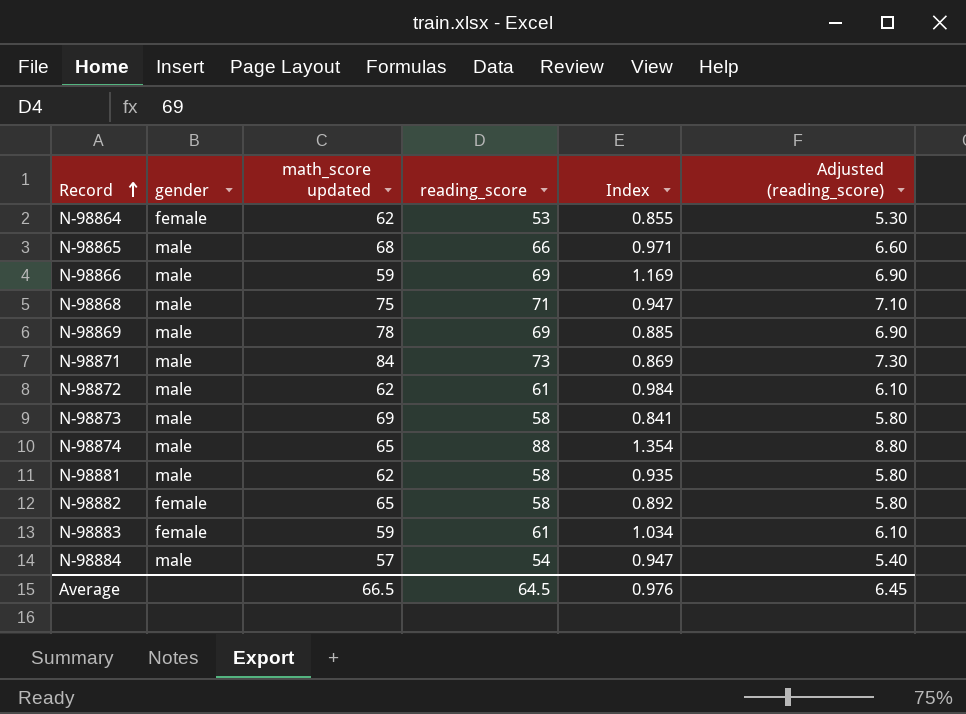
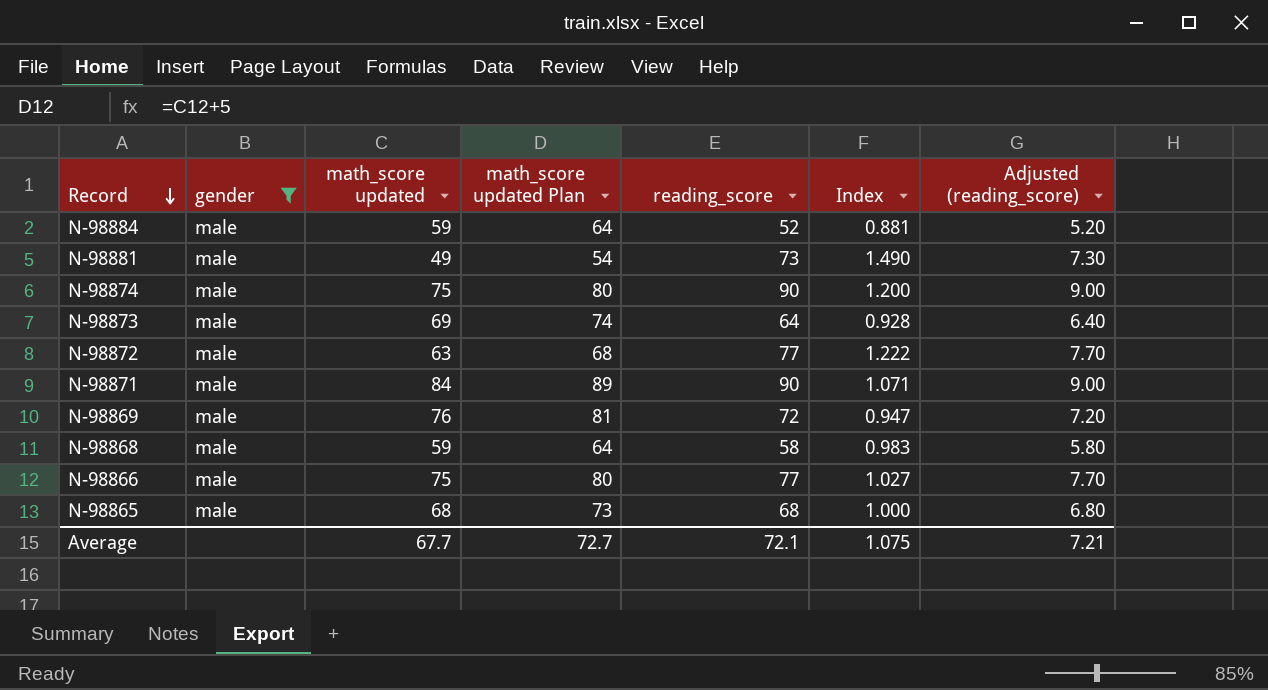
filter: none -> gender = male
row order: Record ascending -> Record descending
column math_score updated Plan | formula: none -> [math_score updated] + 5
N-98884 | math_score updated: 57 -> 59
N-98884 | reading_score: 54 -> 52
N-98884 | Index: 0.947 -> 0.881
N-98884 | Adjusted (reading_score): 5.40 -> 5.20
N-98881 | math_score updated: 62 -> 49
N-98881 | reading_score: 58 -> 73
N-98881 | Index: 0.935 -> 1.490
N-98881 | Adjusted (reading_score): 5.80 -> 7.30
N-98874 | math_score updated: 65 -> 75
N-98874 | reading_score: 88 -> 90
N-98874 | Index: 1.354 -> 1.200
N-98874 | Adjusted (reading_score): 8.80 -> 9.00
N-98873 | reading_score: 58 -> 64
N-98873 | Index: 0.841 -> 0.928
N-98873 | Adjusted (reading_score): 5.80 -> 6.40
N-98872 | math_score updated: 62 -> 63
N-98872 | reading_score: 61 -> 77
N-98872 | Index: 0.984 -> 1.222
N-98872 | Adjusted (reading_score): 6.10 -> 7.70
N-98871 | reading_score: 73 -> 90
N-98871 | Index: 0.869 -> 1.071
N-98871 | Adjusted (reading_score): 7.30 -> 9.00
N-98869 | math_score updated: 78 -> 76
N-98869 | reading_score: 69 -> 72
N-98869 | Index: 0.885 -> 0.947
N-98869 | Adjusted (reading_score): 6.90 -> 7.20
N-98868 | math_score updated: 75 -> 59
N-98868 | reading_score: 71 -> 58
N-98868 | Index: 0.947 -> 0.983
N-98868 | Adjusted (reading_score): 7.10 -> 5.80
N-98866 | math_score updated: 59 -> 75
N-98866 | reading_score: 69 -> 77
N-98866 | Index: 1.169 -> 1.027
N-98866 | Adjusted (reading_score): 6.90 -> 7.70
N-98865 | reading_score: 66 -> 68
N-98865 | Index: 0.971 -> 1.000
N-98865 | Adjusted (reading_score): 6.60 -> 6.80
Average | math_score updated: 66.5 -> 67.7
Average | reading_score: 64.5 -> 72.1
Average | Index: 0.976 -> 1.075
Average | Adjusted (reading_score): 6.45 -> 7.21

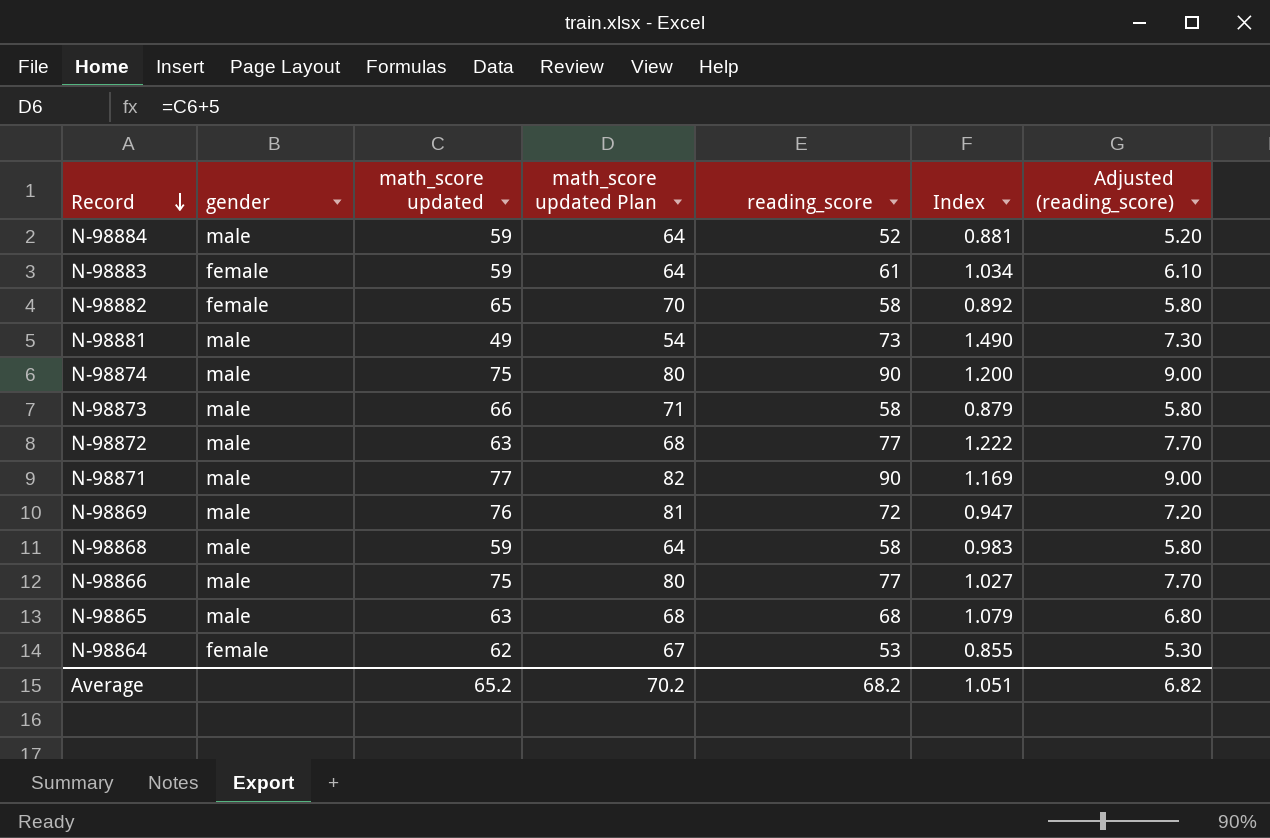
filter: gender = male -> none
N-98873 | math_score updated: 69 -> 66
N-98873 | math_score updated Plan: 74 -> 71
N-98873 | reading_score: 64 -> 58
N-98873 | Index: 0.928 -> 0.879
N-98873 | Adjusted (reading_score): 6.40 -> 5.80
N-98871 | math_score updated: 84 -> 77
N-98871 | math_score updated Plan: 89 -> 82
N-98871 | Index: 1.071 -> 1.169
N-98865 | math_score updated: 68 -> 63
N-98865 | math_score updated Plan: 73 -> 68
N-98865 | Index: 1.000 -> 1.079
Average | math_score updated: 67.7 -> 65.2
Average | math_score updated Plan: 72.7 -> 70.2
Average | reading_score: 72.1 -> 68.2
Average | Index: 1.075 -> 1.051
Average | Adjusted (reading_score): 7.21 -> 6.82

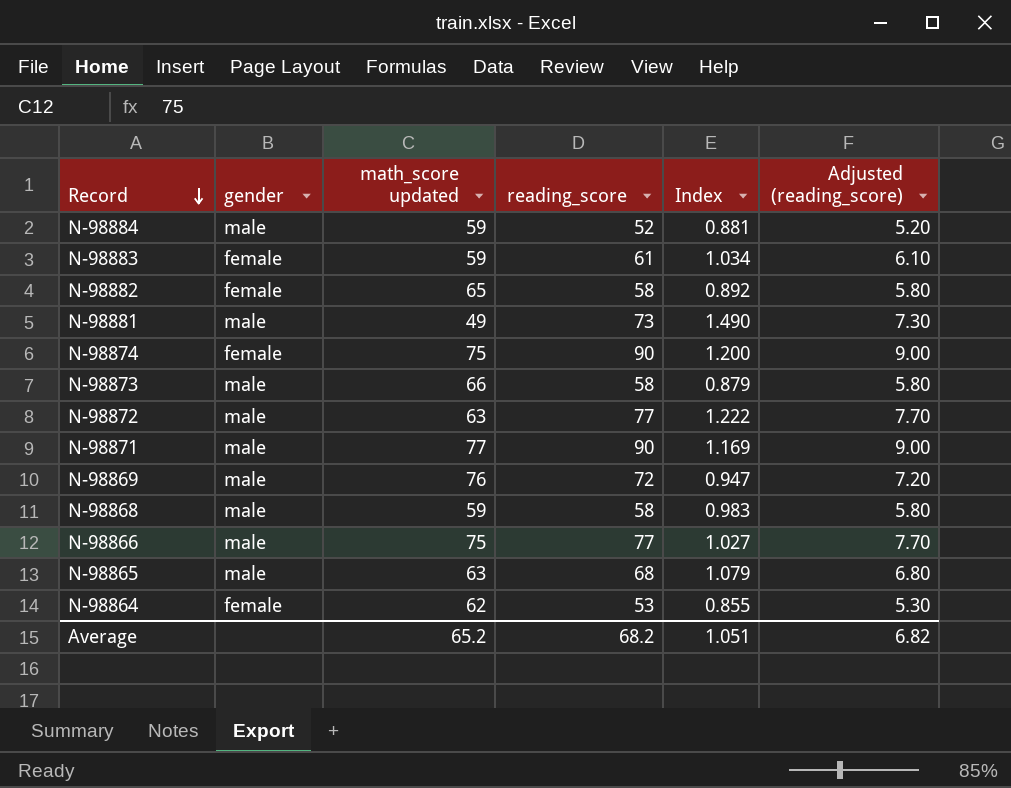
column math_score updated Plan | formula: [math_score updated] + 5 -> none
N-98874 | gender: male -> female

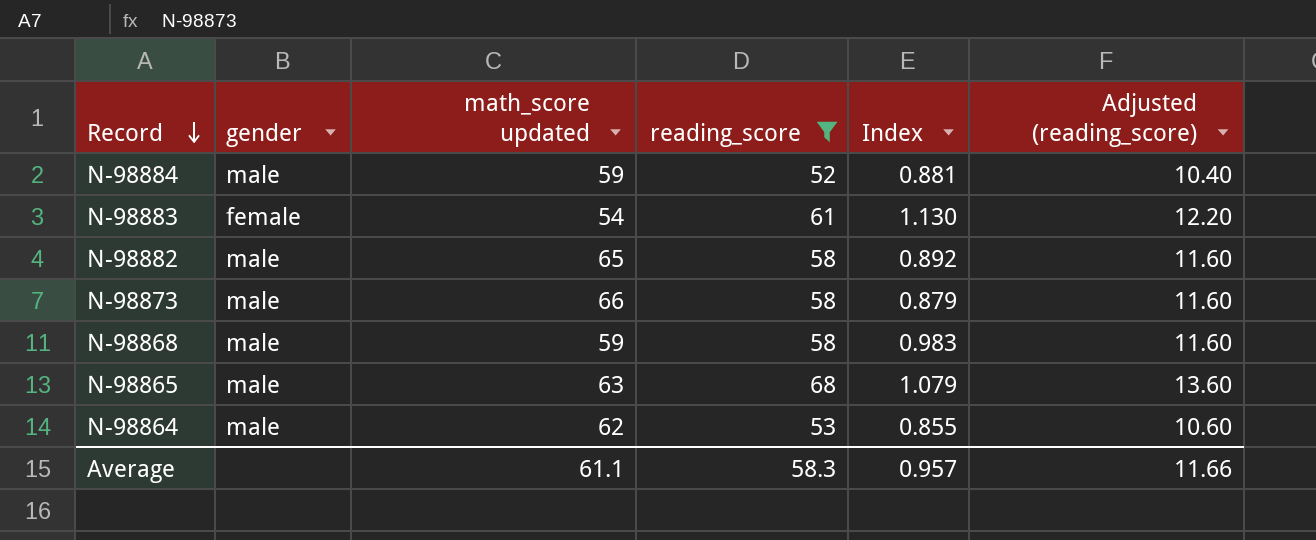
filter: none -> reading_score <= 68
column Adjusted (reading_score) | formula: [reading_score] * 0.1 -> [reading_score] * 0.2
N-98883 | math_score updated: 59 -> 54
N-98883 | Index: 1.034 -> 1.130
N-98882 | gender: female -> male
N-98864 | gender: female -> male
Average | math_score updated: 65.2 -> 61.1
Average | reading_score: 68.2 -> 58.3
Average | Index: 1.051 -> 0.957
Average | Adjusted (reading_score): 6.82 -> 11.66

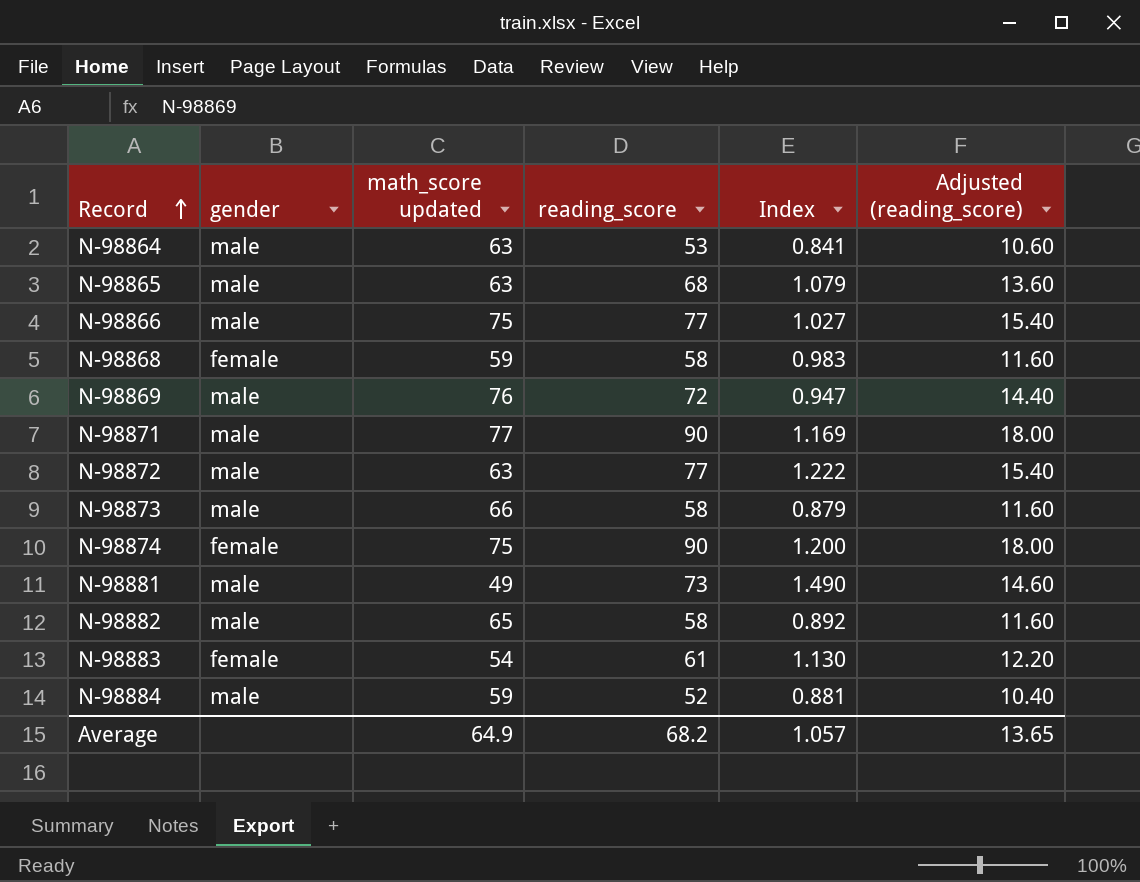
filter: reading_score <= 68 -> none
row order: Record descending -> Record ascending
N-98864 | math_score updated: 62 -> 63
N-98864 | Index: 0.855 -> 0.841
N-98868 | gender: male -> female
Average | math_score updated: 61.1 -> 64.9
Average | reading_score: 58.3 -> 68.2
Average | Index: 0.957 -> 1.057
Average | Adjusted (reading_score): 11.66 -> 13.65

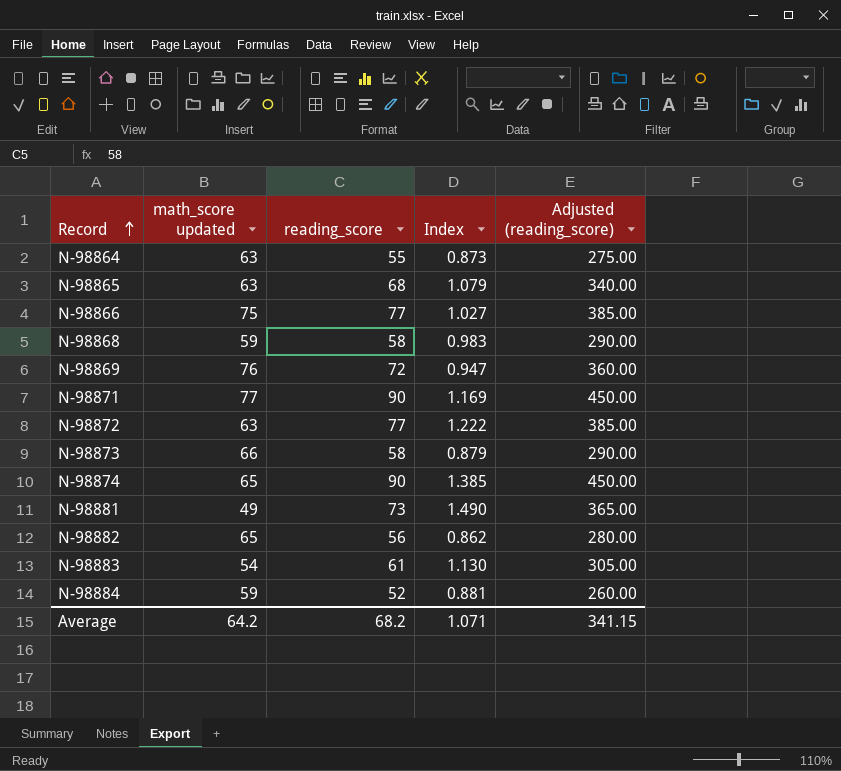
column gender | position: 2 -> none
column Adjusted (reading_score) | formula: [reading_score] * 0.2 -> [reading_score] * 5
N-98864 | reading_score: 53 -> 55
N-98864 | Index: 0.841 -> 0.873
N-98874 | math_score updated: 75 -> 65
N-98874 | Index: 1.200 -> 1.385
N-98882 | reading_score: 58 -> 56
N-98882 | Index: 0.892 -> 0.862
Average | math_score updated: 64.9 -> 64.2
Average | Index: 1.057 -> 1.071
Average | Adjusted (reading_score): 13.65 -> 341.15

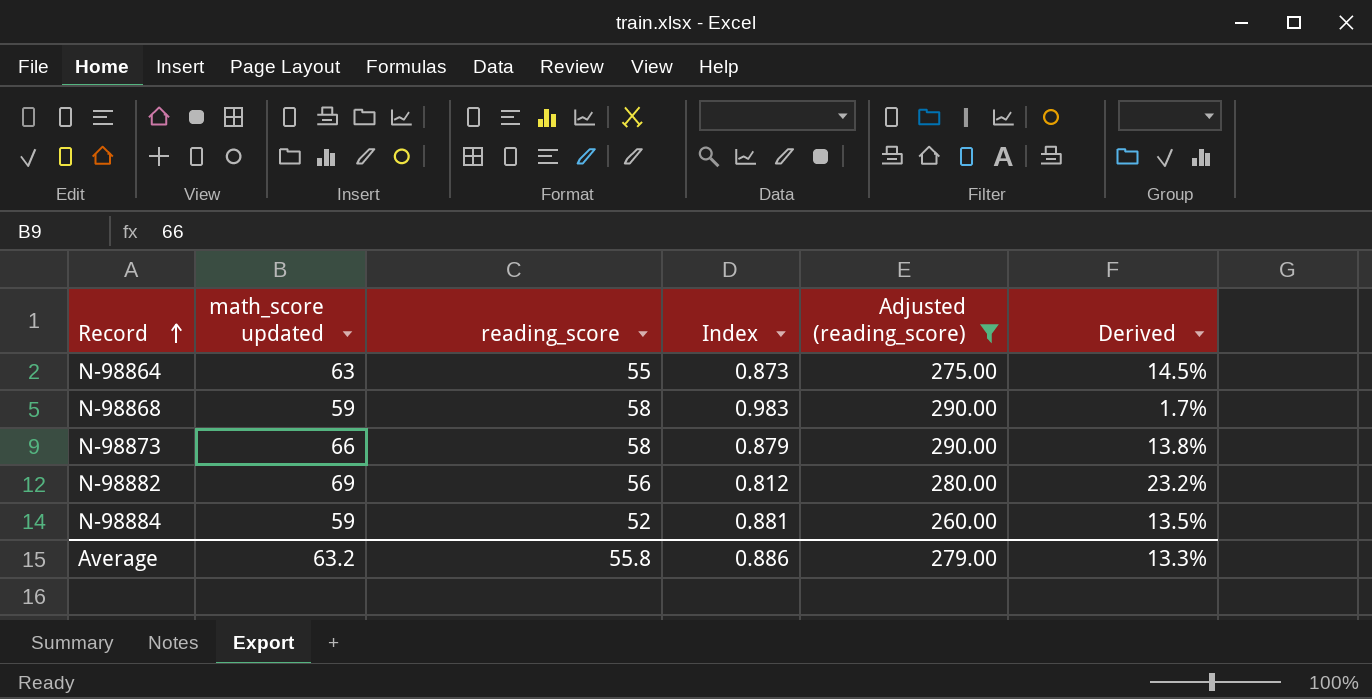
filter: none -> Adjusted (reading_score) <= 290.00
column Derived | formula: none -> ([math_score updated] - [reading_score]) / [reading_score]
N-98882 | math_score updated: 65 -> 69
N-98882 | Index: 0.862 -> 0.812
Average | math_score updated: 64.2 -> 63.2
Average | reading_score: 68.2 -> 55.8
Average | Index: 1.071 -> 0.886
Average | Adjusted (reading_score): 341.15 -> 279.00

